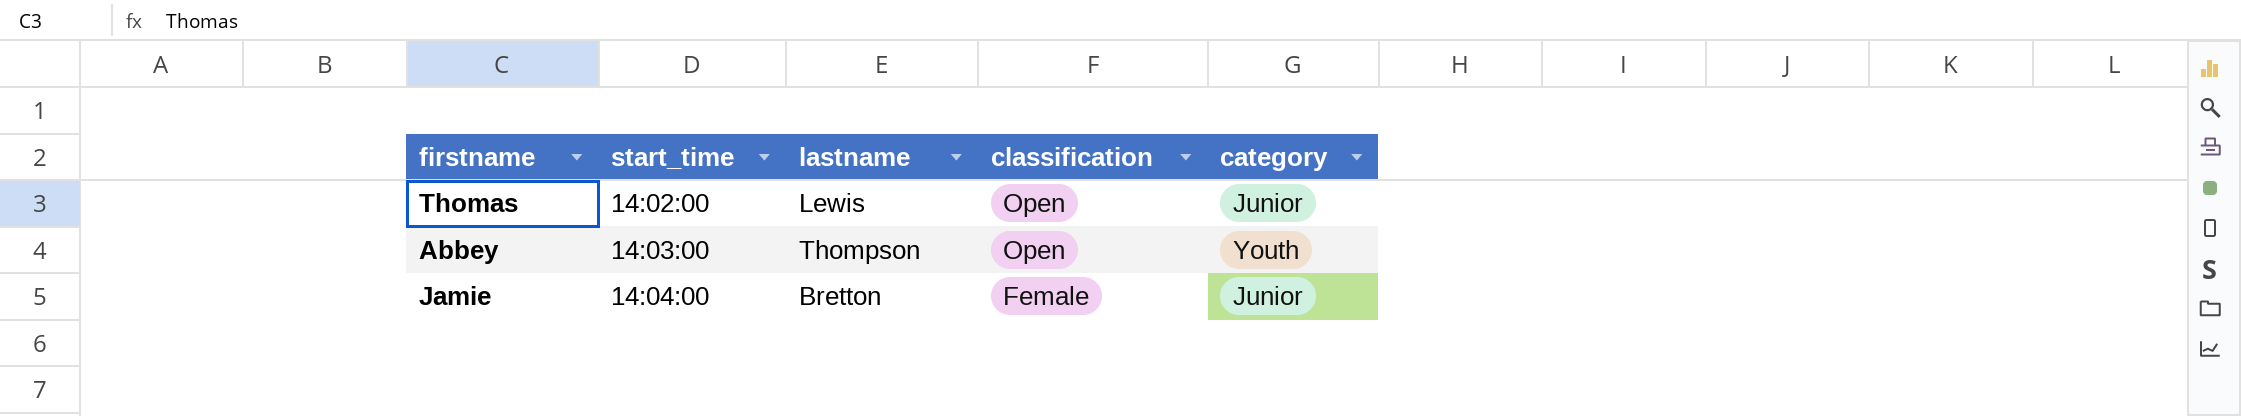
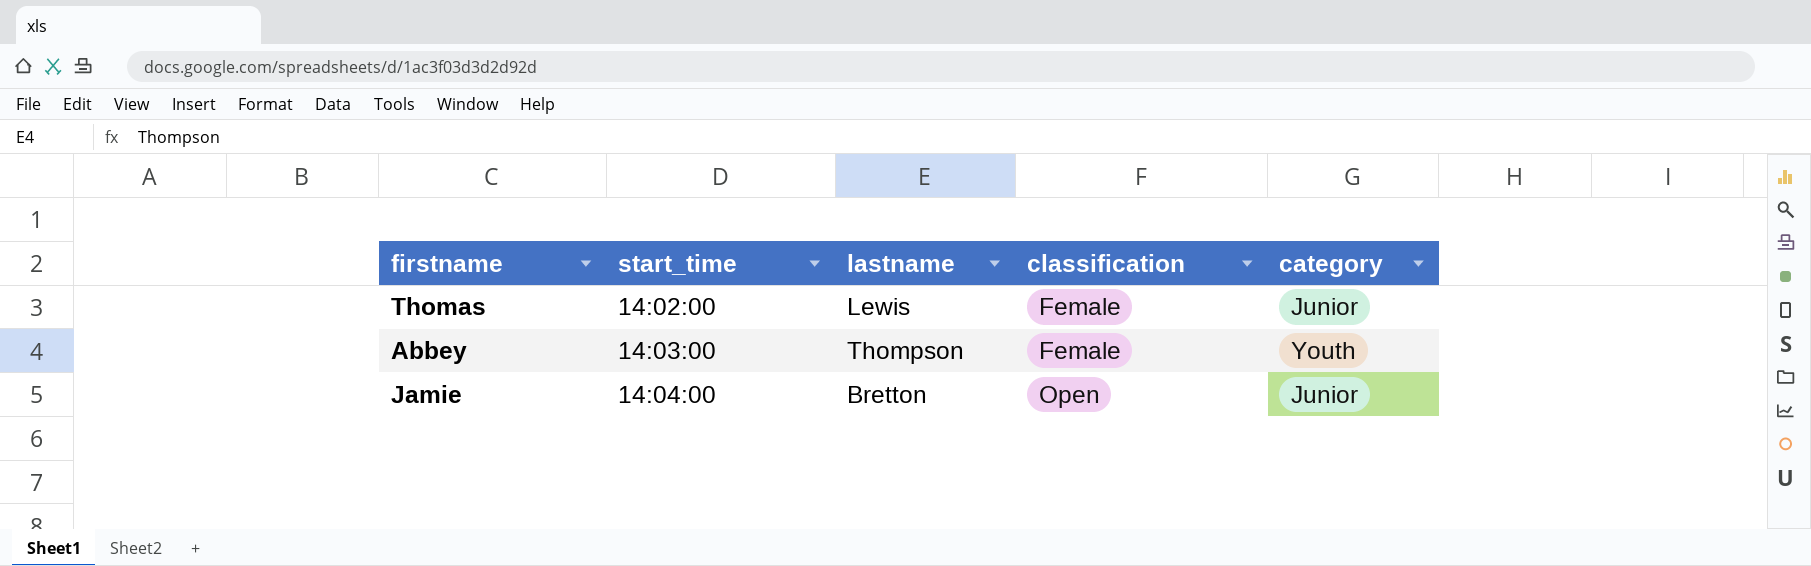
Thomas | classification: Open -> Female
Abbey | classification: Open -> Female
Jamie | classification: Female -> Open

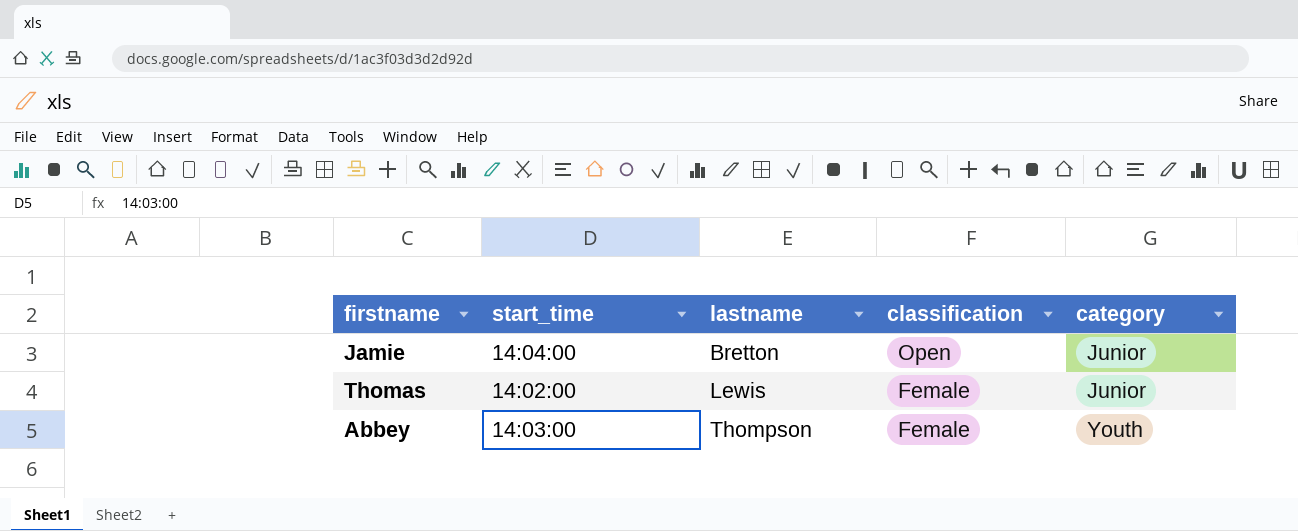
row order: start_time ascending -> lastname ascending

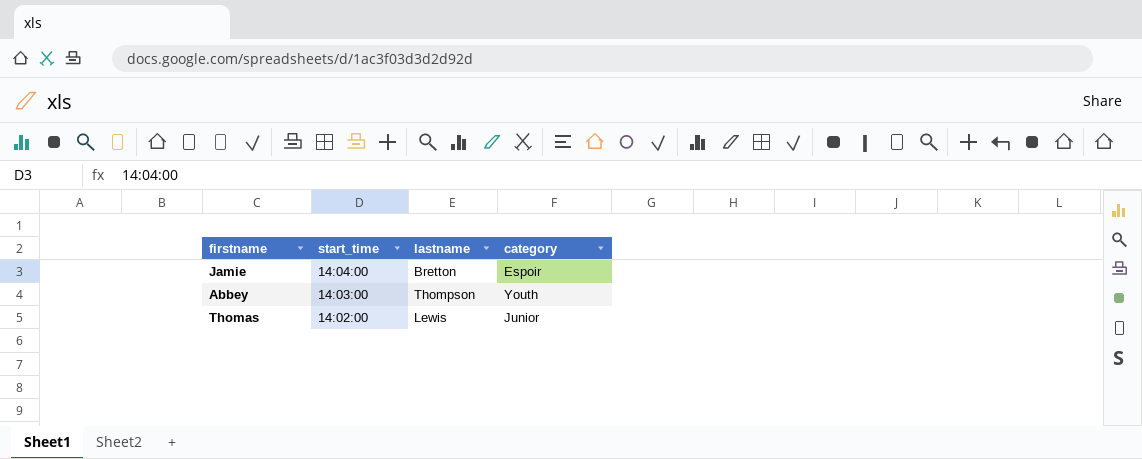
row order: lastname ascending -> start_time descending
column classification | position: 4 -> none
Jamie | category: Junior -> Espoir

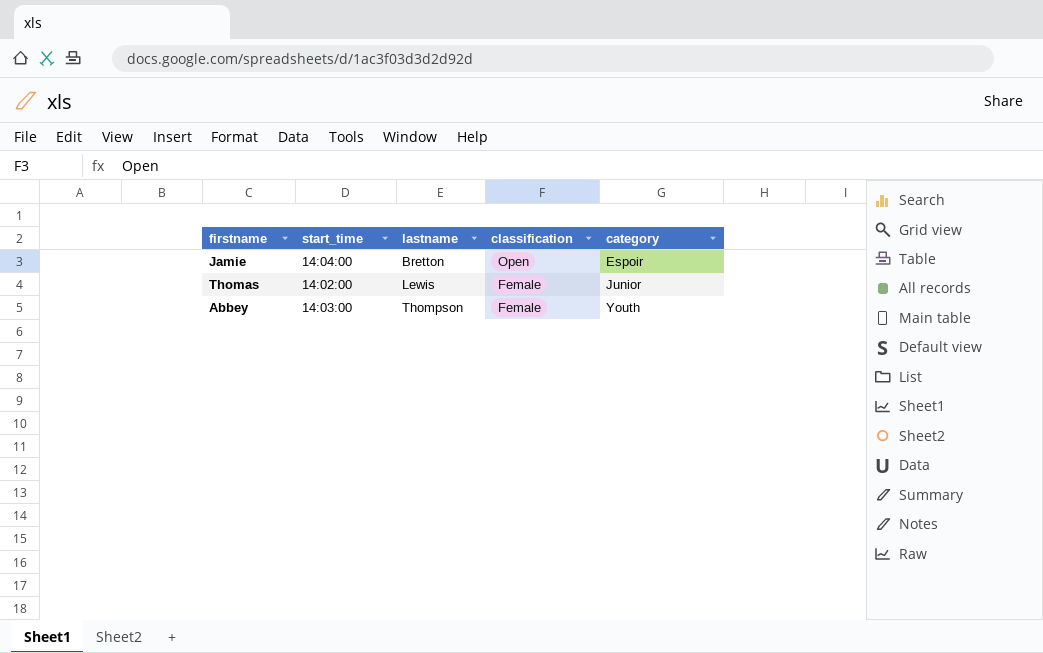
row order: start_time descending -> lastname ascending
column classification | position: none -> 4

